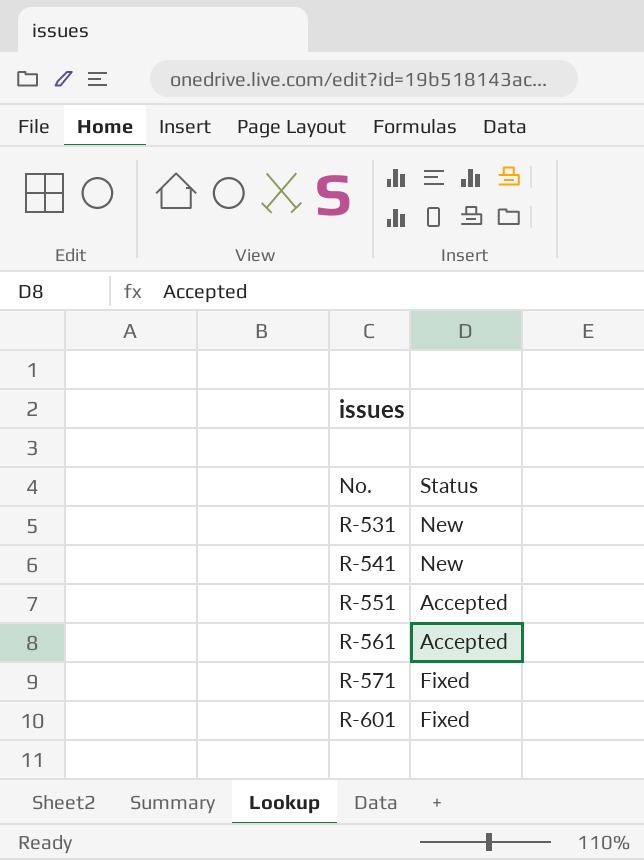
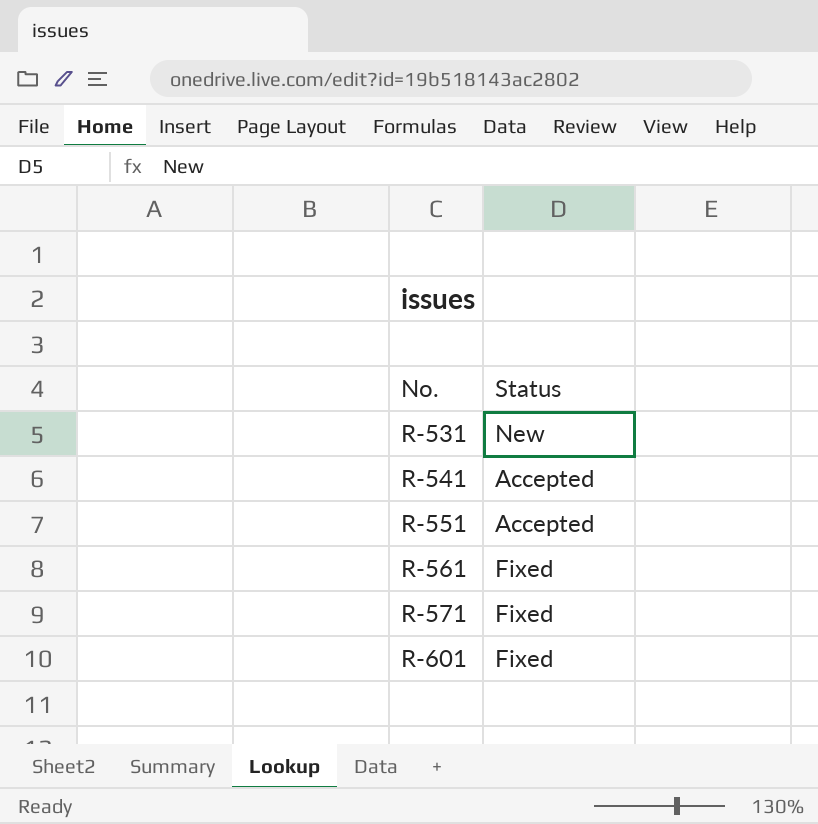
R-541 | Status: New -> Accepted
R-561 | Status: Accepted -> Fixed

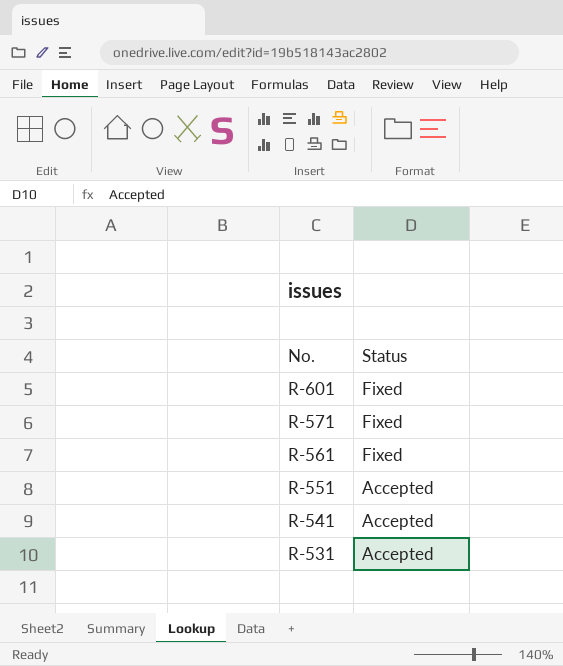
row order: No. ascending -> No. descending
R-531 | Status: New -> Accepted

